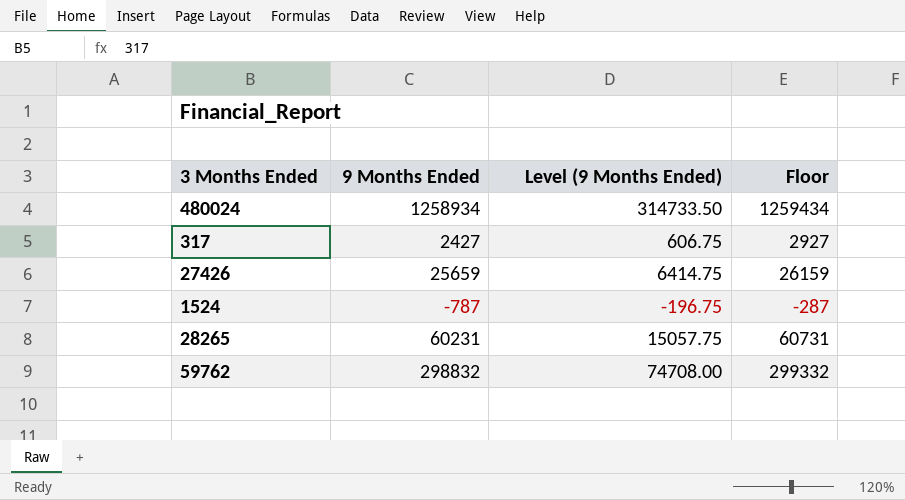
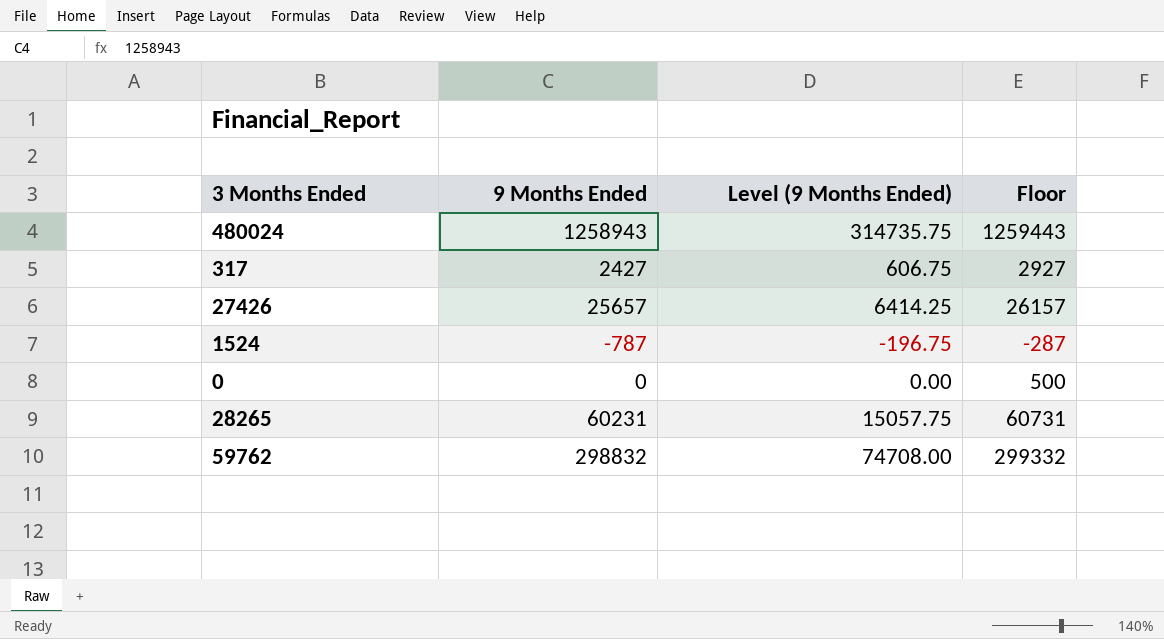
480024 | 9 Months Ended: 1258934 -> 1258943
480024 | Level (9 Months Ended): 314733.50 -> 314735.75
480024 | Floor: 1259434 -> 1259443
27426 | 9 Months Ended: 25659 -> 25657
27426 | Level (9 Months Ended): 6414.75 -> 6414.25
27426 | Floor: 26159 -> 26157
row 0: none -> 0 | 0.00 | 500

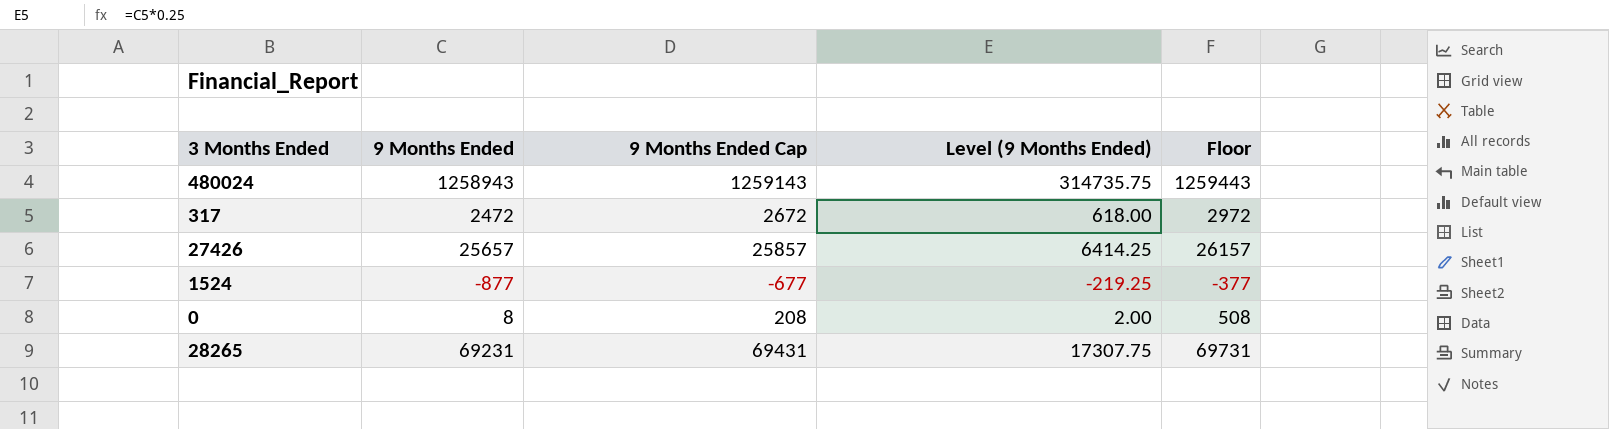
column 9 Months Ended Cap | formula: none -> [9 Months Ended] + 200
row 59762: 298832 | 74708.00 | 299332 -> none
317 | 9 Months Ended: 2427 -> 2472
317 | Level (9 Months Ended): 606.75 -> 618.00
317 | Floor: 2927 -> 2972
1524 | 9 Months Ended: -787 -> -877
1524 | Level (9 Months Ended): -196.75 -> -219.25
1524 | Floor: -287 -> -377
0 | 9 Months Ended: 0 -> 8
0 | Level (9 Months Ended): 0.00 -> 2.00
0 | Floor: 500 -> 508
28265 | 9 Months Ended: 60231 -> 69231
28265 | Level (9 Months Ended): 15057.75 -> 17307.75
28265 | Floor: 60731 -> 69731

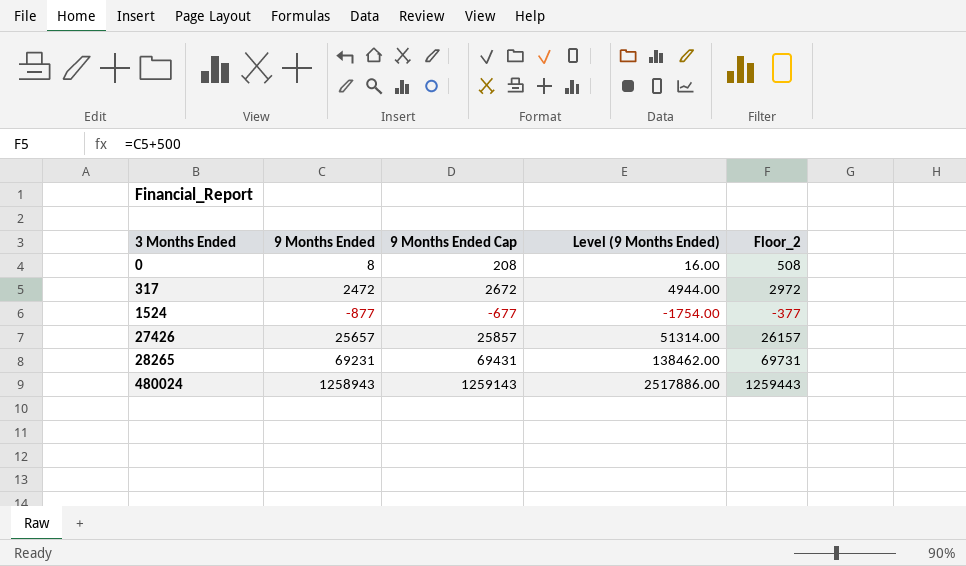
row order: none -> 3 Months Ended ascending
column Level (9 Months Ended) | formula: [9 Months Ended] * 0.25 -> [9 Months Ended] * 2
column name: Floor -> Floor_2

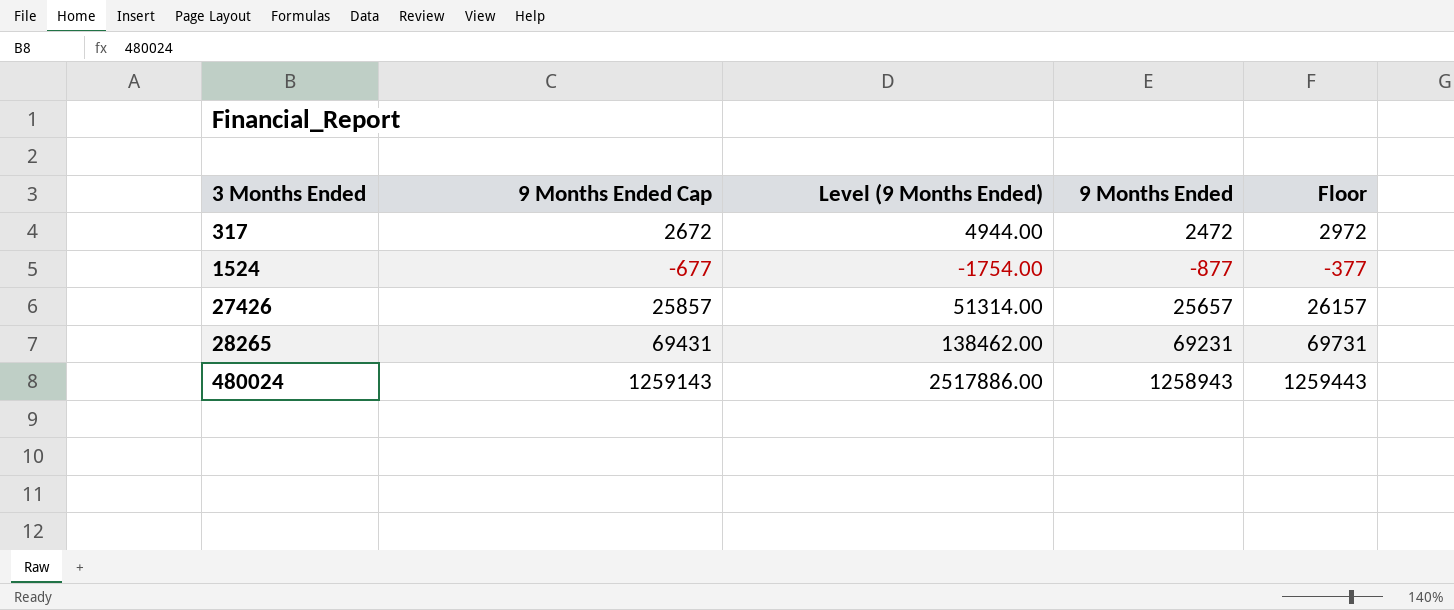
column 9 Months Ended | position: 2 -> 4
column name: Floor_2 -> Floor
row 0: 8 | 208 | 16.00 | 508 -> none

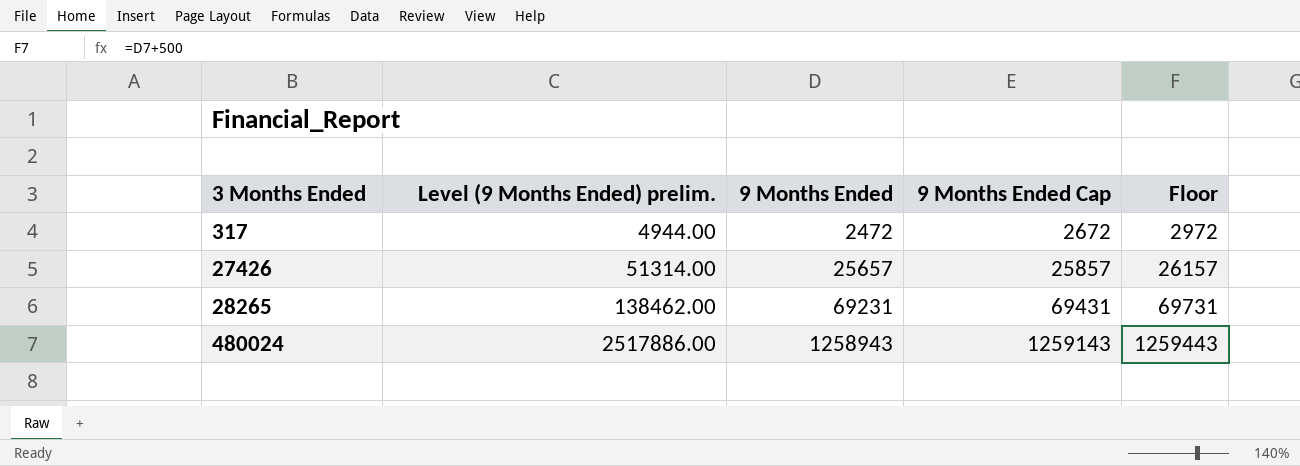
column name: Level (9 Months Ended) -> Level (9 Months Ended) prelim.
column 9 Months Ended Cap | position: 2 -> 4
row 1524: -677 | -1754.00 | -877 | -377 -> none

